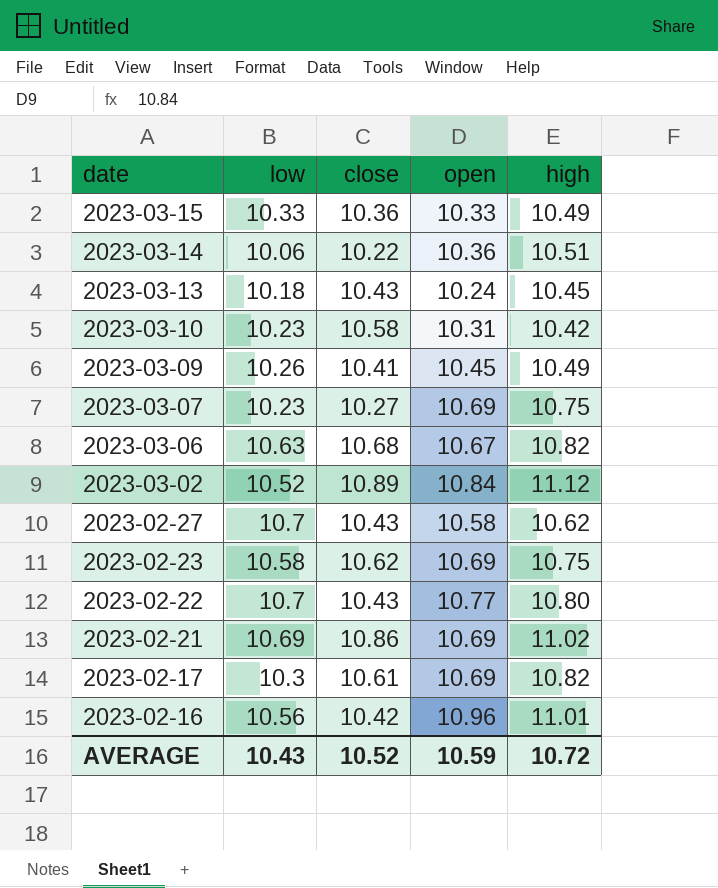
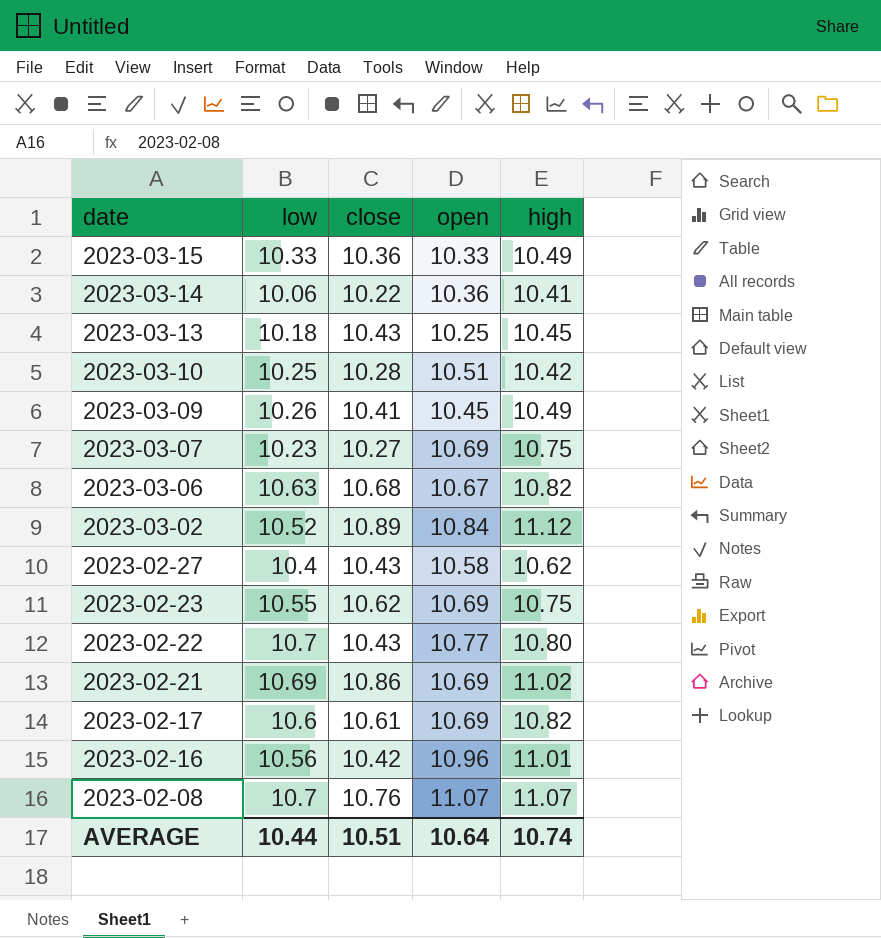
2023-03-14 | high: 10.51 -> 10.41
2023-03-13 | open: 10.24 -> 10.25
2023-03-10 | low: 10.23 -> 10.25
2023-03-10 | close: 10.58 -> 10.28
2023-03-10 | open: 10.31 -> 10.51
2023-02-27 | low: 10.7 -> 10.4
2023-02-23 | low: 10.58 -> 10.55
2023-02-17 | low: 10.3 -> 10.6
row 2023-02-08: none -> 10.7 | 10.76 | 11.07 | 11.07
AVERAGE | low: 10.43 -> 10.44
AVERAGE | close: 10.52 -> 10.51
AVERAGE | open: 10.59 -> 10.64
AVERAGE | high: 10.72 -> 10.74

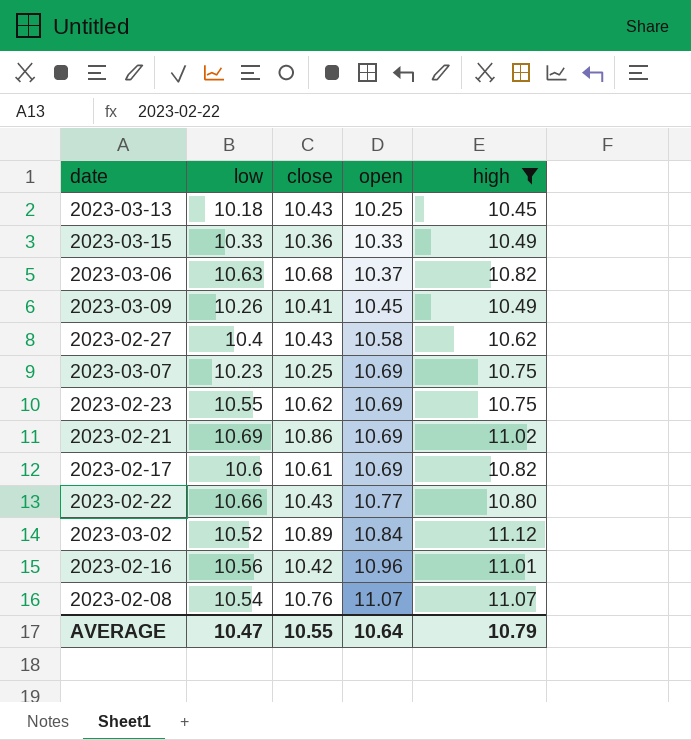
filter: none -> high >= 10.45
row order: date descending -> open ascending
2023-03-06 | open: 10.67 -> 10.37
2023-03-07 | close: 10.27 -> 10.25
2023-02-22 | low: 10.7 -> 10.66
2023-02-08 | low: 10.7 -> 10.54
AVERAGE | low: 10.44 -> 10.47
AVERAGE | close: 10.51 -> 10.55
AVERAGE | high: 10.74 -> 10.79

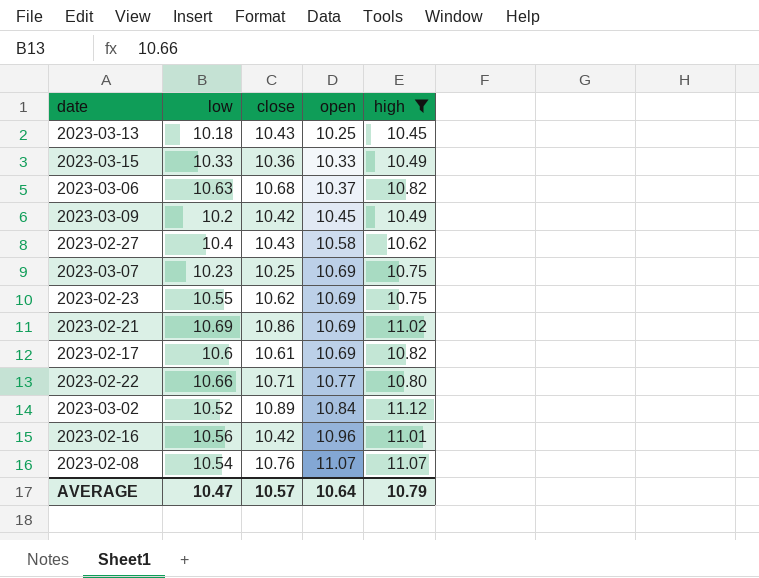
2023-03-09 | low: 10.26 -> 10.2
2023-03-09 | close: 10.41 -> 10.42
2023-02-22 | close: 10.43 -> 10.71
AVERAGE | close: 10.55 -> 10.57

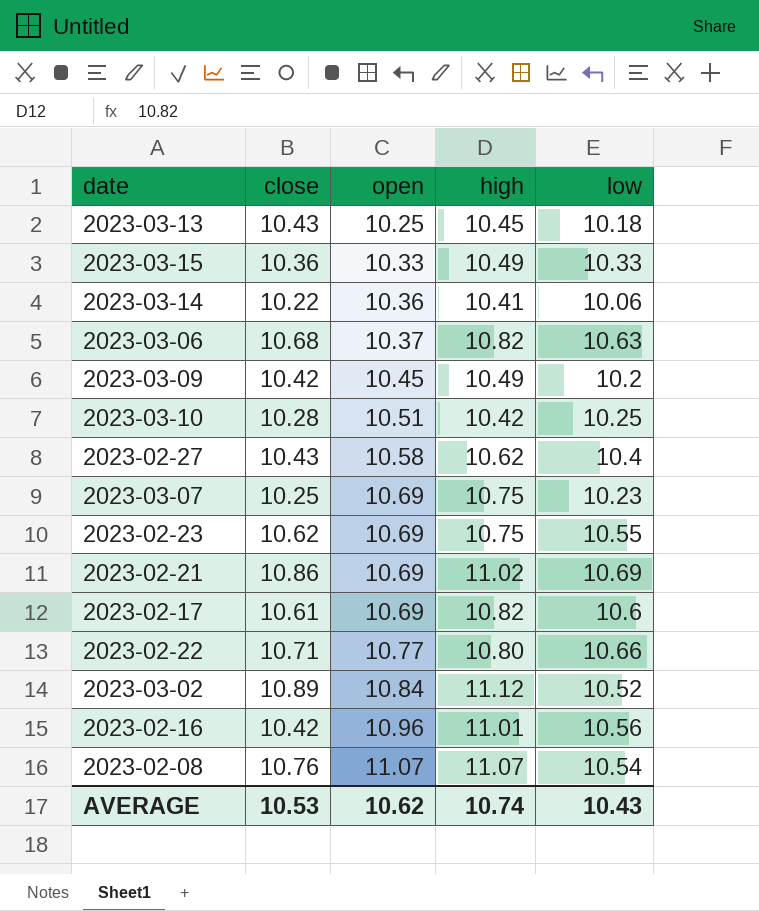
filter: high >= 10.45 -> none
column low | position: 2 -> 5
AVERAGE | close: 10.57 -> 10.53
AVERAGE | open: 10.64 -> 10.62
AVERAGE | high: 10.79 -> 10.74
AVERAGE | low: 10.47 -> 10.43

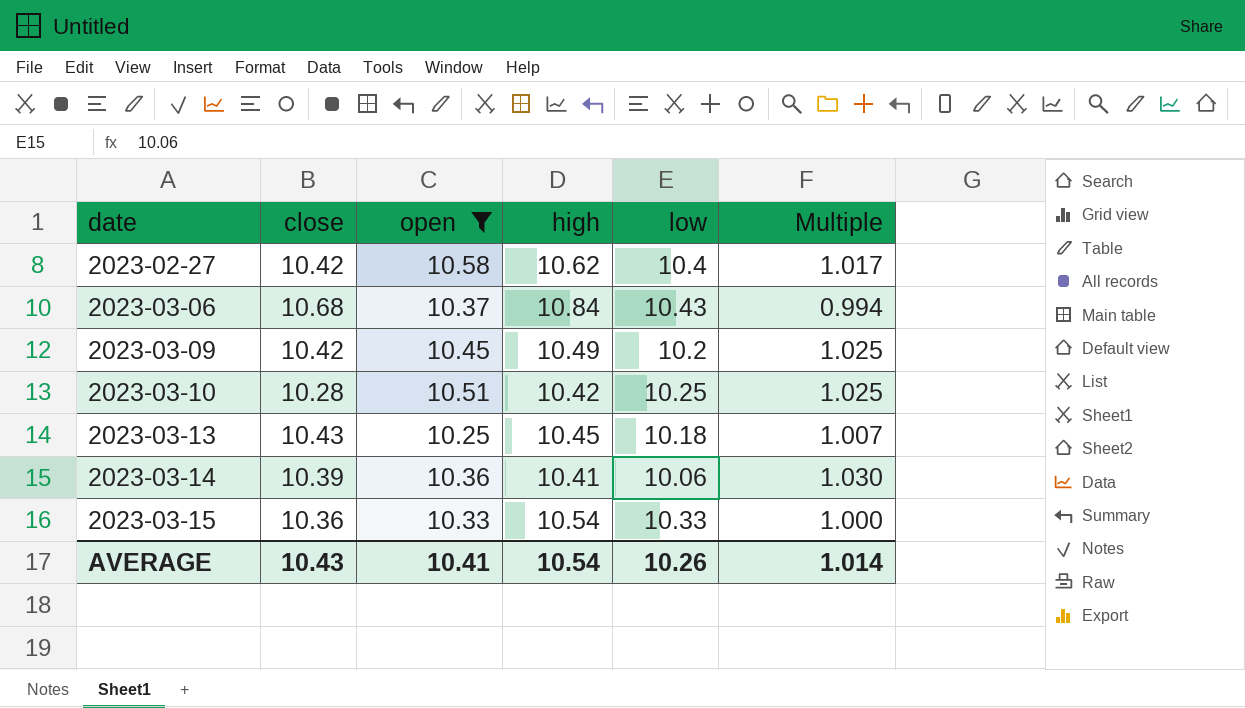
filter: none -> open <= 10.58
row order: open ascending -> date ascending
column Multiple | formula: none -> [open] / [low]
2023-02-27 | close: 10.43 -> 10.42
2023-03-06 | high: 10.82 -> 10.84
2023-03-06 | low: 10.63 -> 10.43
2023-03-14 | close: 10.22 -> 10.39
2023-03-15 | high: 10.49 -> 10.54
AVERAGE | close: 10.53 -> 10.43
AVERAGE | open: 10.62 -> 10.41
AVERAGE | high: 10.74 -> 10.54
AVERAGE | low: 10.43 -> 10.26

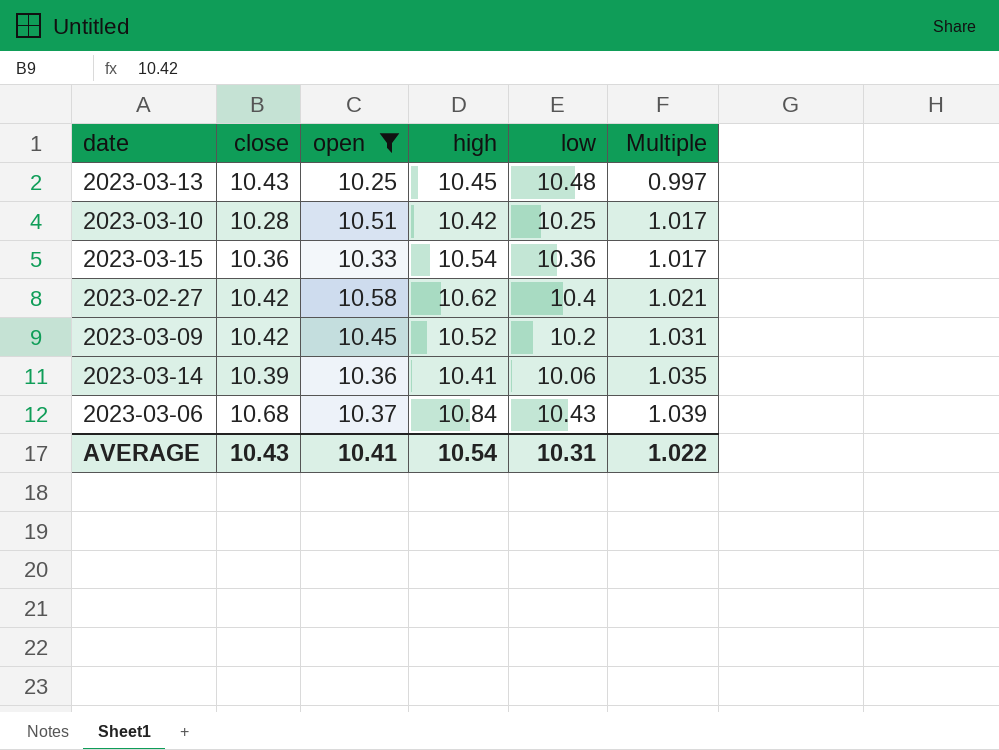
row order: date ascending -> Multiple ascending
column Multiple | formula: [open] / [low] -> [high] / [low]
2023-03-13 | low: 10.18 -> 10.48
2023-03-15 | low: 10.33 -> 10.36
2023-03-09 | high: 10.49 -> 10.52
AVERAGE | low: 10.26 -> 10.31
AVERAGE | Multiple: 1.014 -> 1.022

